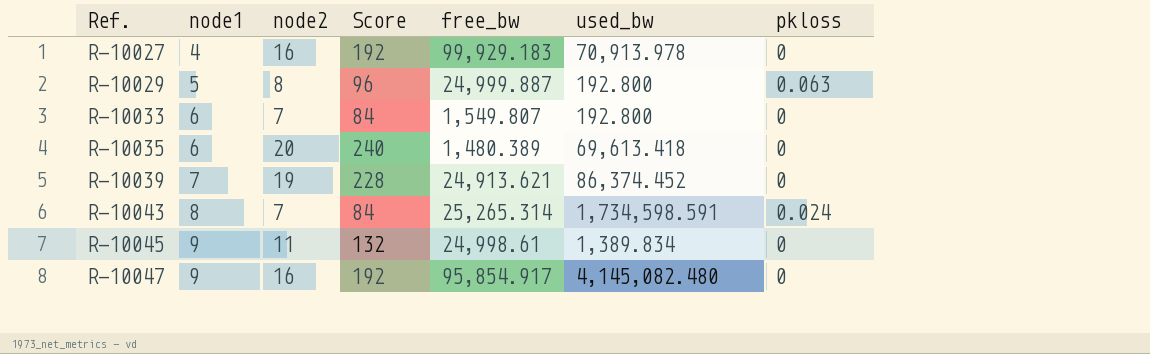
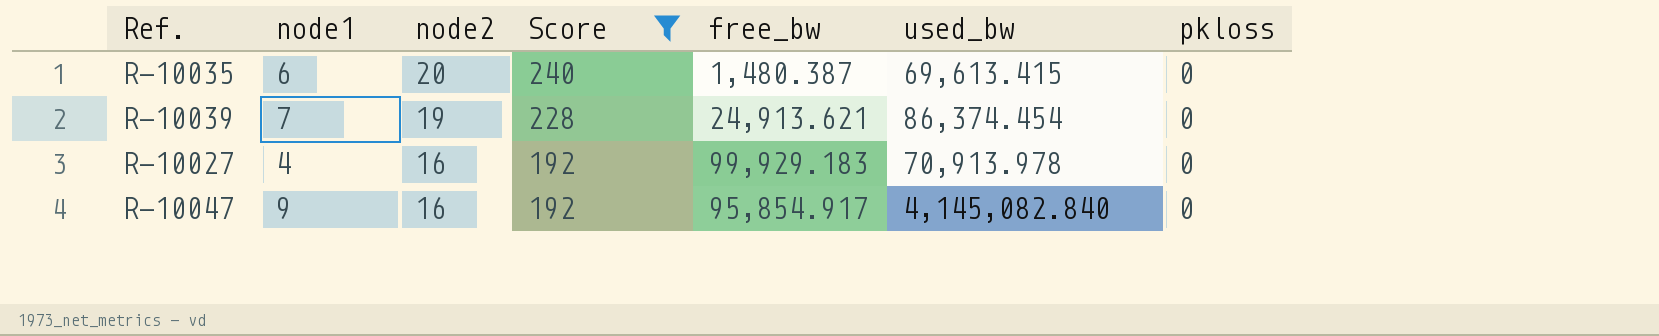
filter: none -> Score >= 192
row order: Ref. ascending -> node2 descending
R-10035 | free_bw: 1,480.389 -> 1,480.387
R-10035 | used_bw: 69,613.418 -> 69,613.415
R-10039 | used_bw: 86,374.452 -> 86,374.454
R-10047 | used_bw: 4,145,082.480 -> 4,145,082.840

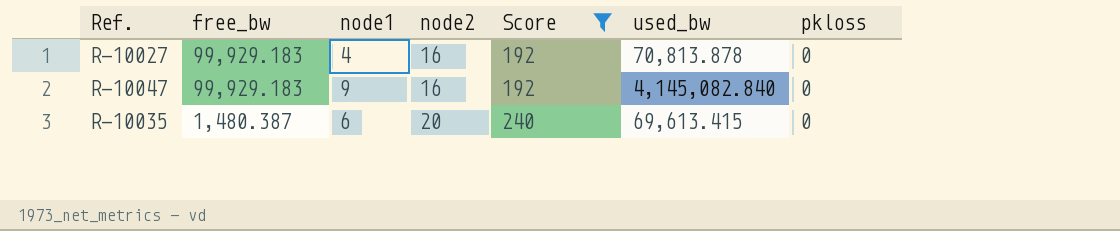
row order: node2 descending -> free_bw descending
column free_bw | position: 5 -> 2
row R-10039: 7 | 19 | 228 | 24,913.621 | 86,374.454 | 0 -> none
R-10027 | used_bw: 70,913.978 -> 70,813.878
R-10047 | free_bw: 95,854.917 -> 99,929.183

